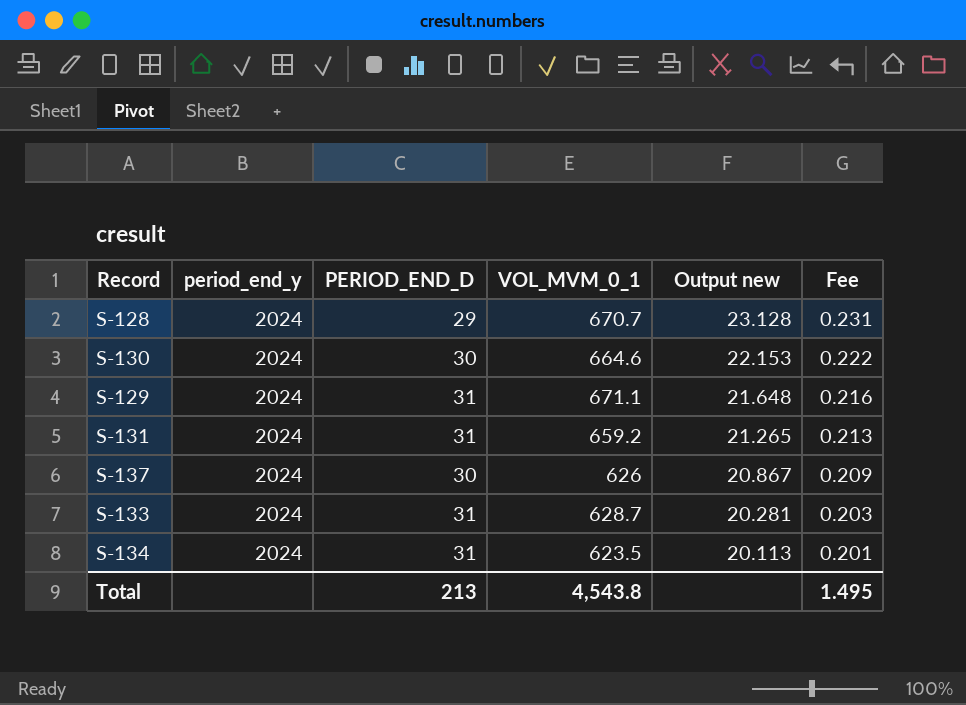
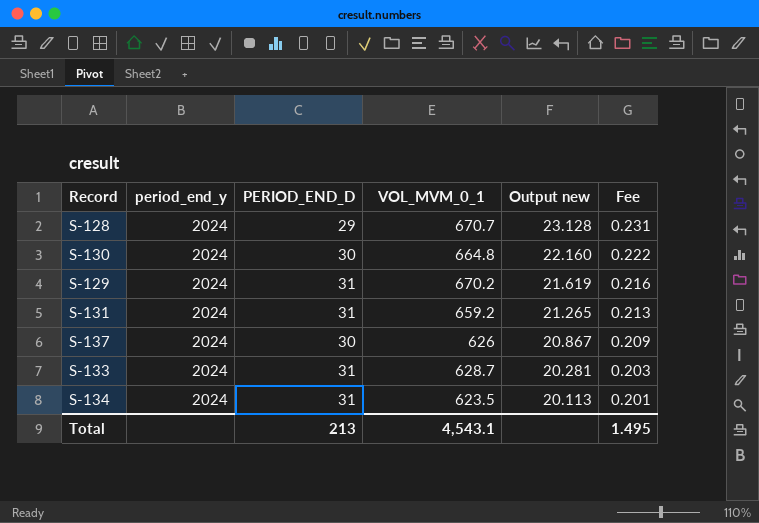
S-130 | VOL_MVM_0_1: 664.6 -> 664.8
S-130 | Output new: 22.153 -> 22.160
S-129 | VOL_MVM_0_1: 671.1 -> 670.2
S-129 | Output new: 21.648 -> 21.619
Total | VOL_MVM_0_1: 4,543.8 -> 4,543.1

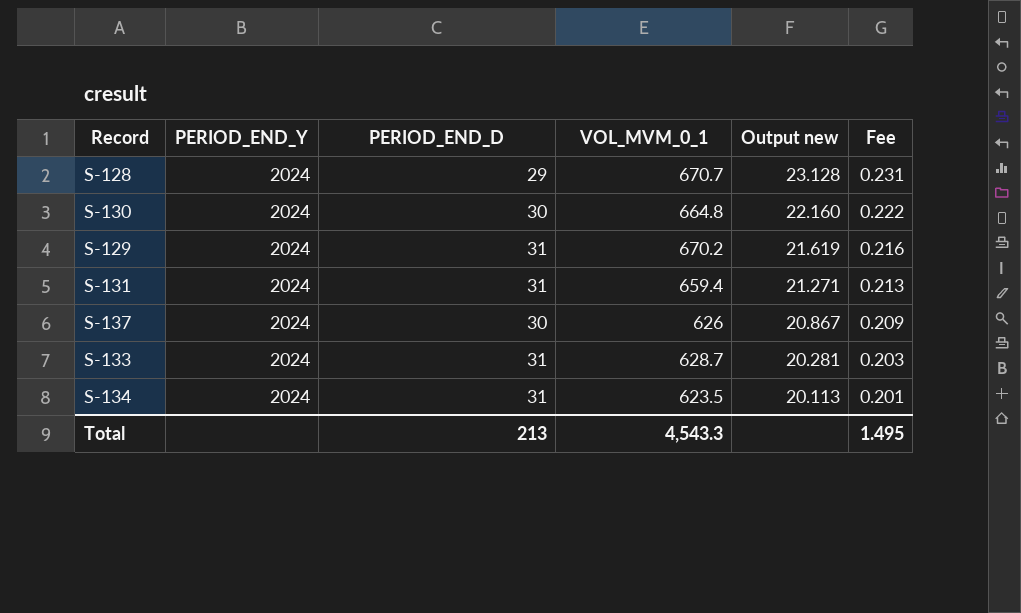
column name: period_end_y -> PERIOD_END_Y
S-131 | VOL_MVM_0_1: 659.2 -> 659.4
S-131 | Output new: 21.265 -> 21.271
Total | VOL_MVM_0_1: 4,543.1 -> 4,543.3

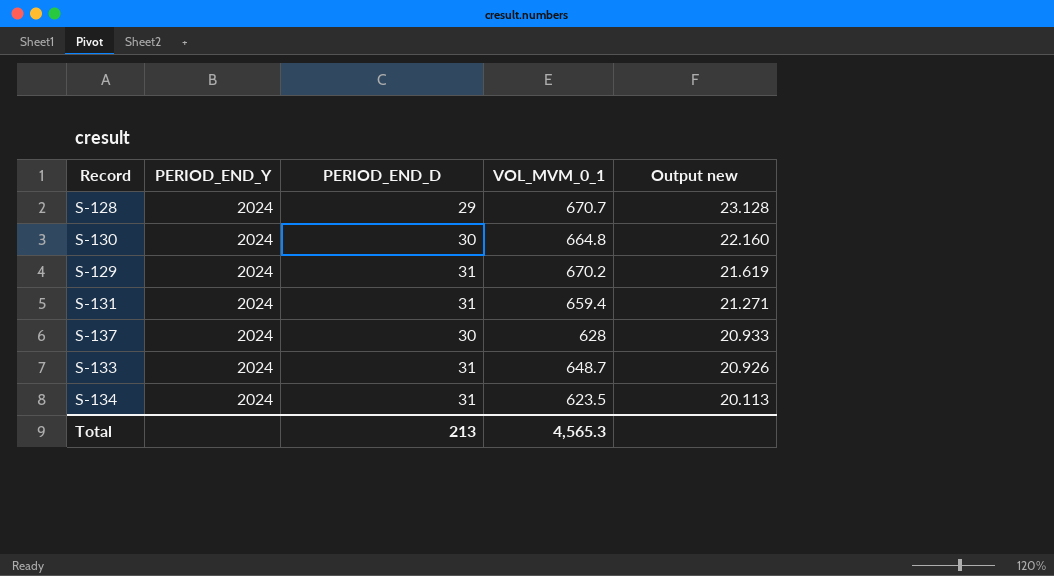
column Fee | formula: [Output new] * 0.01 -> none
S-137 | VOL_MVM_0_1: 626 -> 628
S-137 | Output new: 20.867 -> 20.933
S-133 | VOL_MVM_0_1: 628.7 -> 648.7
S-133 | Output new: 20.281 -> 20.926
Total | VOL_MVM_0_1: 4,543.3 -> 4,565.3

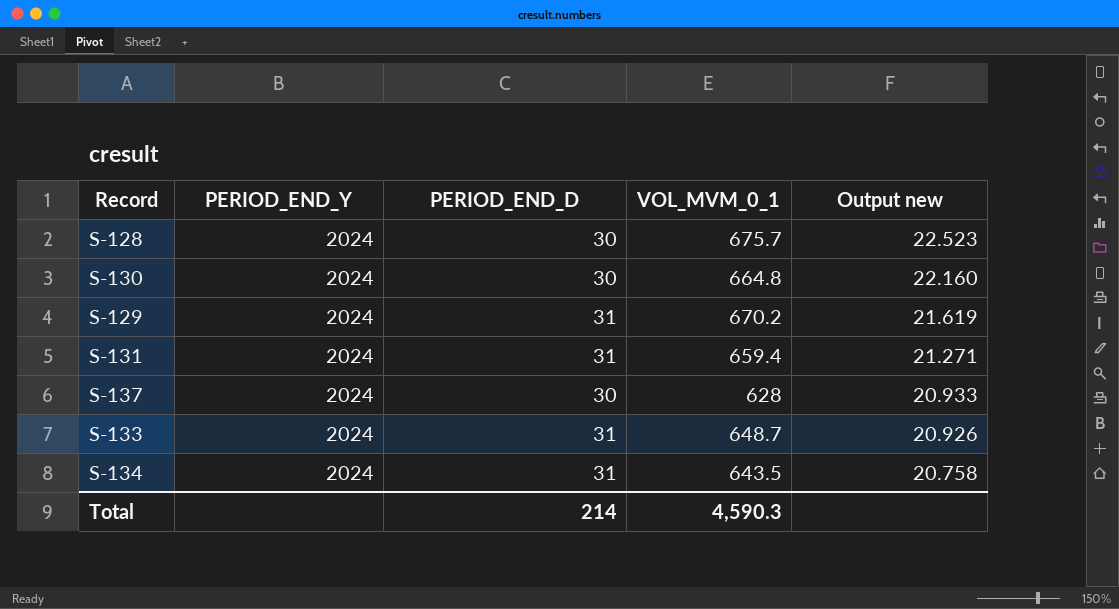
S-128 | PERIOD_END_D: 29 -> 30
S-128 | VOL_MVM_0_1: 670.7 -> 675.7
S-128 | Output new: 23.128 -> 22.523
S-134 | VOL_MVM_0_1: 623.5 -> 643.5
S-134 | Output new: 20.113 -> 20.758
Total | PERIOD_END_D: 213 -> 214
Total | VOL_MVM_0_1: 4,565.3 -> 4,590.3

